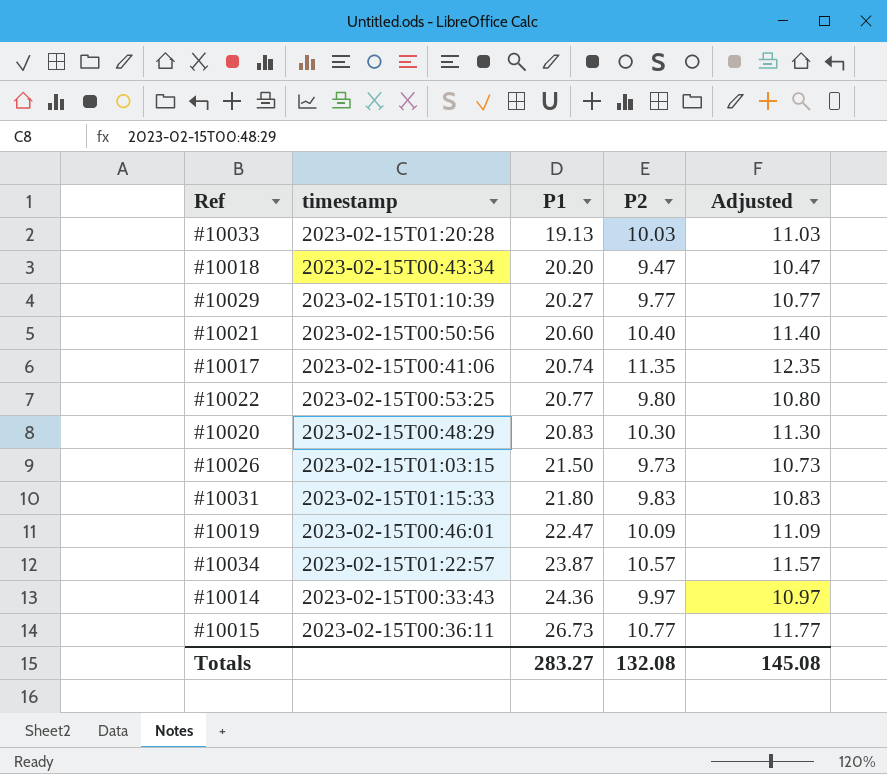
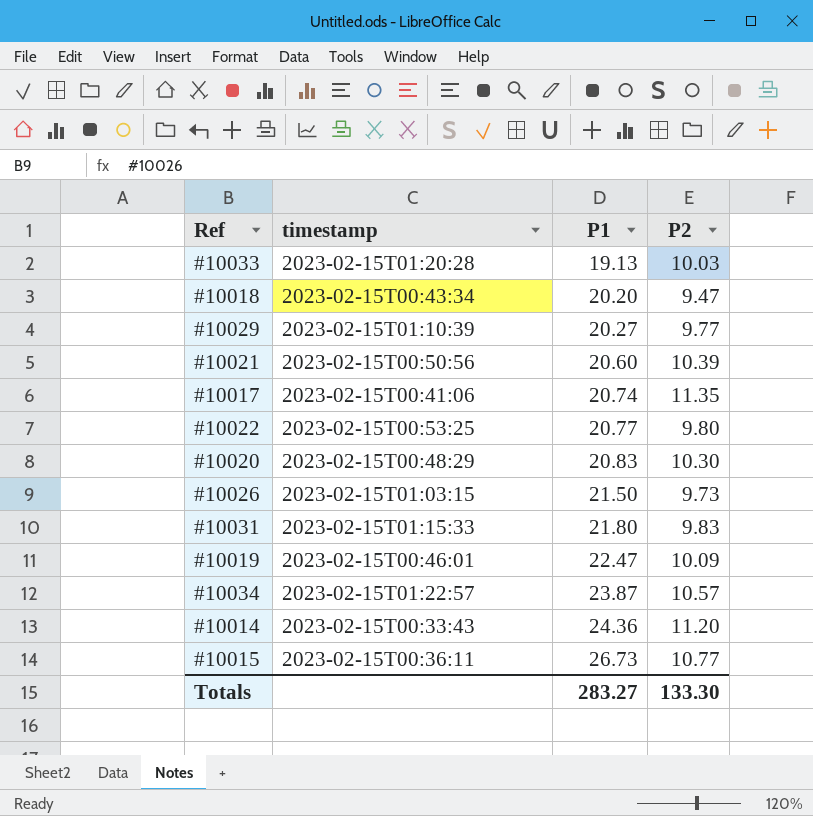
column Adjusted | formula: [P2] + 1 -> none
#10021 | P2: 10.40 -> 10.39
#10014 | P2: 9.97 -> 11.20
Totals | P2: 132.08 -> 133.30

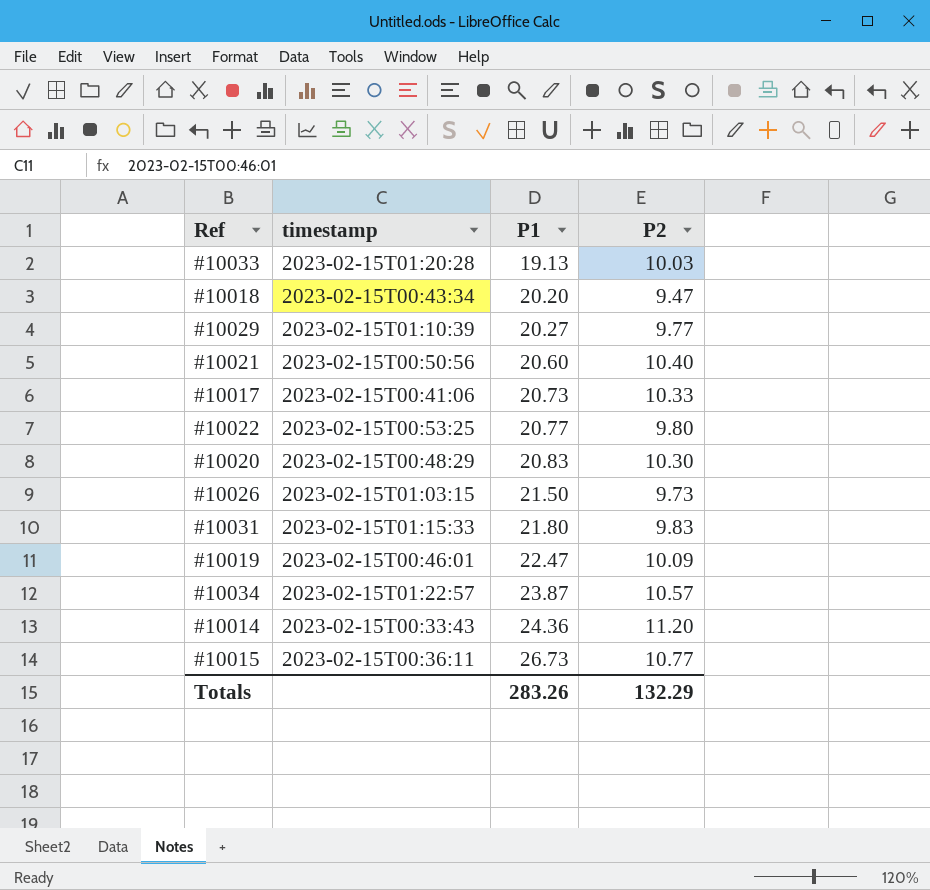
#10021 | P2: 10.39 -> 10.40
#10017 | P1: 20.74 -> 20.73
#10017 | P2: 11.35 -> 10.33
Totals | P1: 283.27 -> 283.26
Totals | P2: 133.30 -> 132.29

